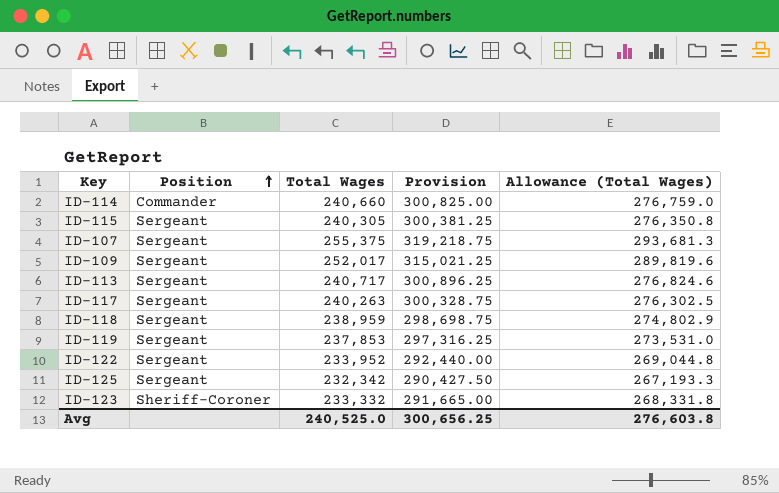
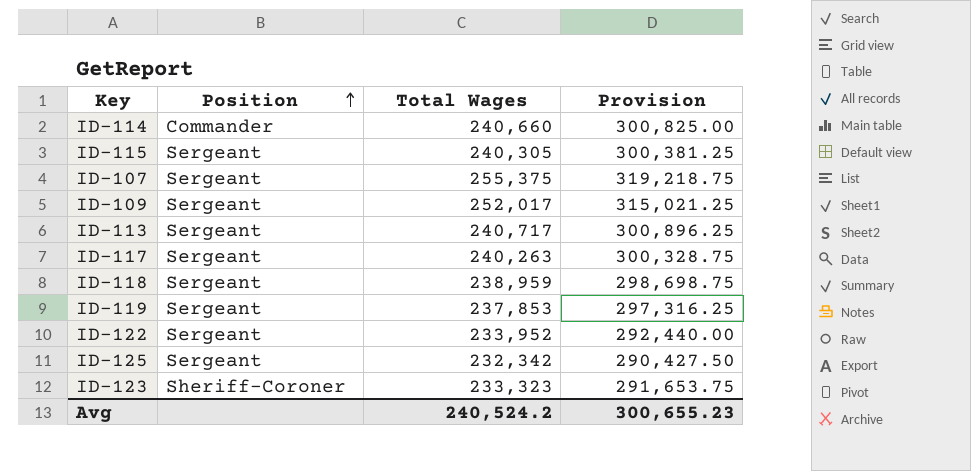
column Allowance (Total Wages) | formula: [Total Wages] * 1.15 -> none
ID-123 | Total Wages: 233,332 -> 233,323
ID-123 | Provision: 291,665.00 -> 291,653.75
Avg | Total Wages: 240,525.0 -> 240,524.2
Avg | Provision: 300,656.25 -> 300,655.23

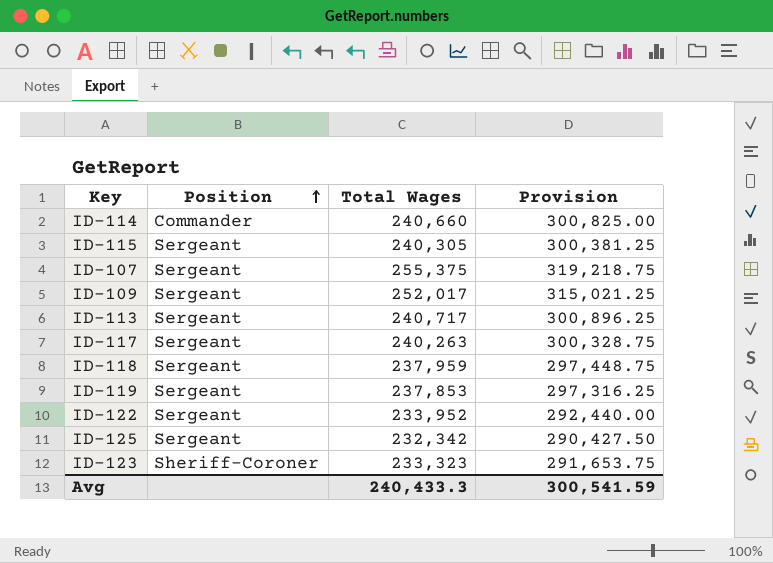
ID-118 | Total Wages: 238,959 -> 237,959
ID-118 | Provision: 298,698.75 -> 297,448.75
Avg | Total Wages: 240,524.2 -> 240,433.3
Avg | Provision: 300,655.23 -> 300,541.59

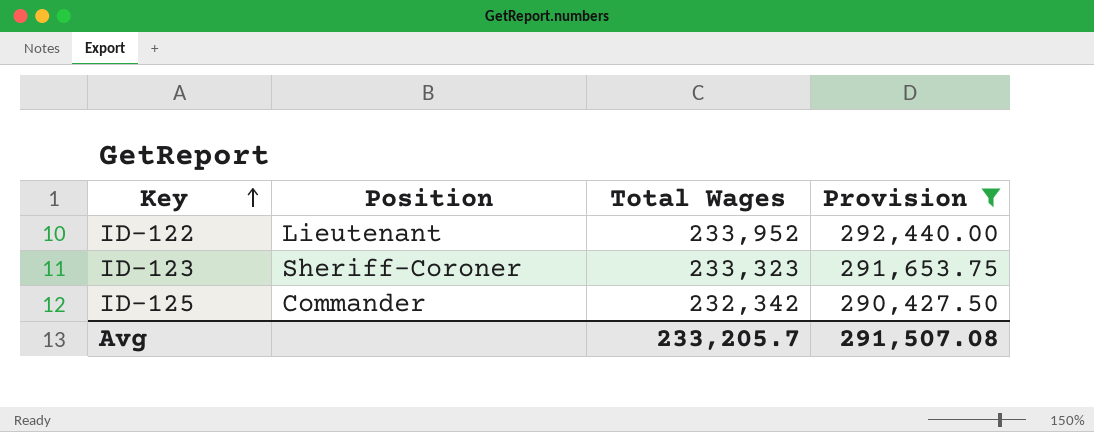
filter: none -> Provision <= 292,440.00
row order: Position ascending -> Key ascending
ID-122 | Position: Sergeant -> Lieutenant
ID-125 | Position: Sergeant -> Commander
Avg | Total Wages: 240,433.3 -> 233,205.7
Avg | Provision: 300,541.59 -> 291,507.08

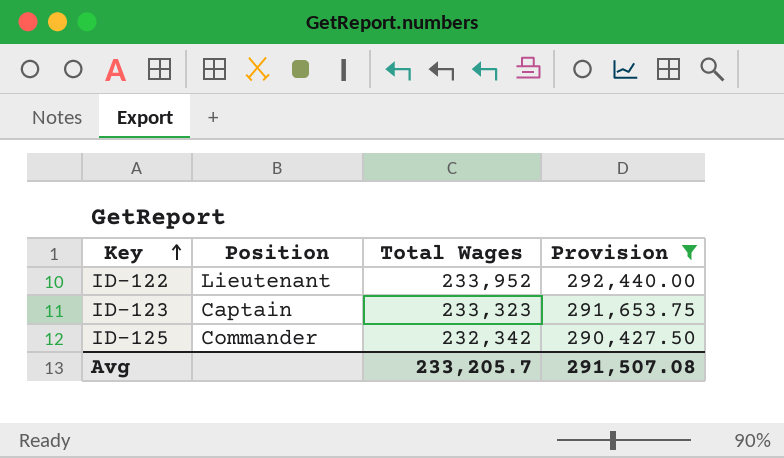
ID-123 | Position: Sheriff-Coroner -> Captain

